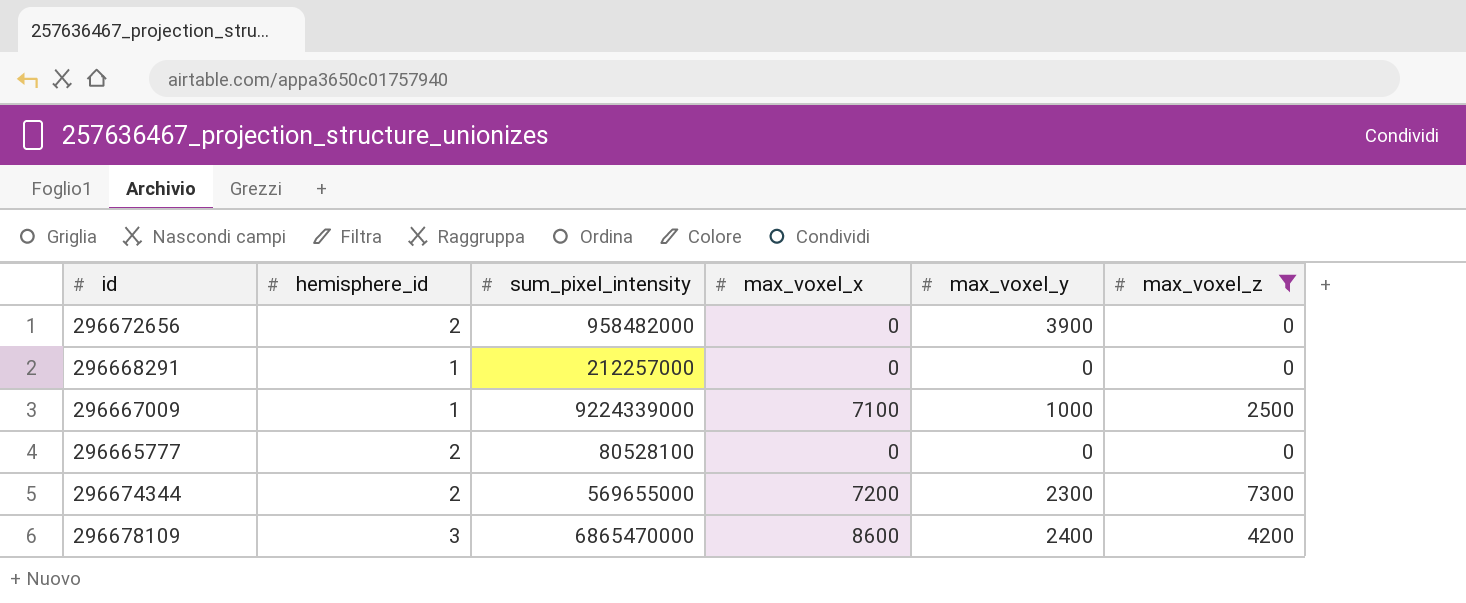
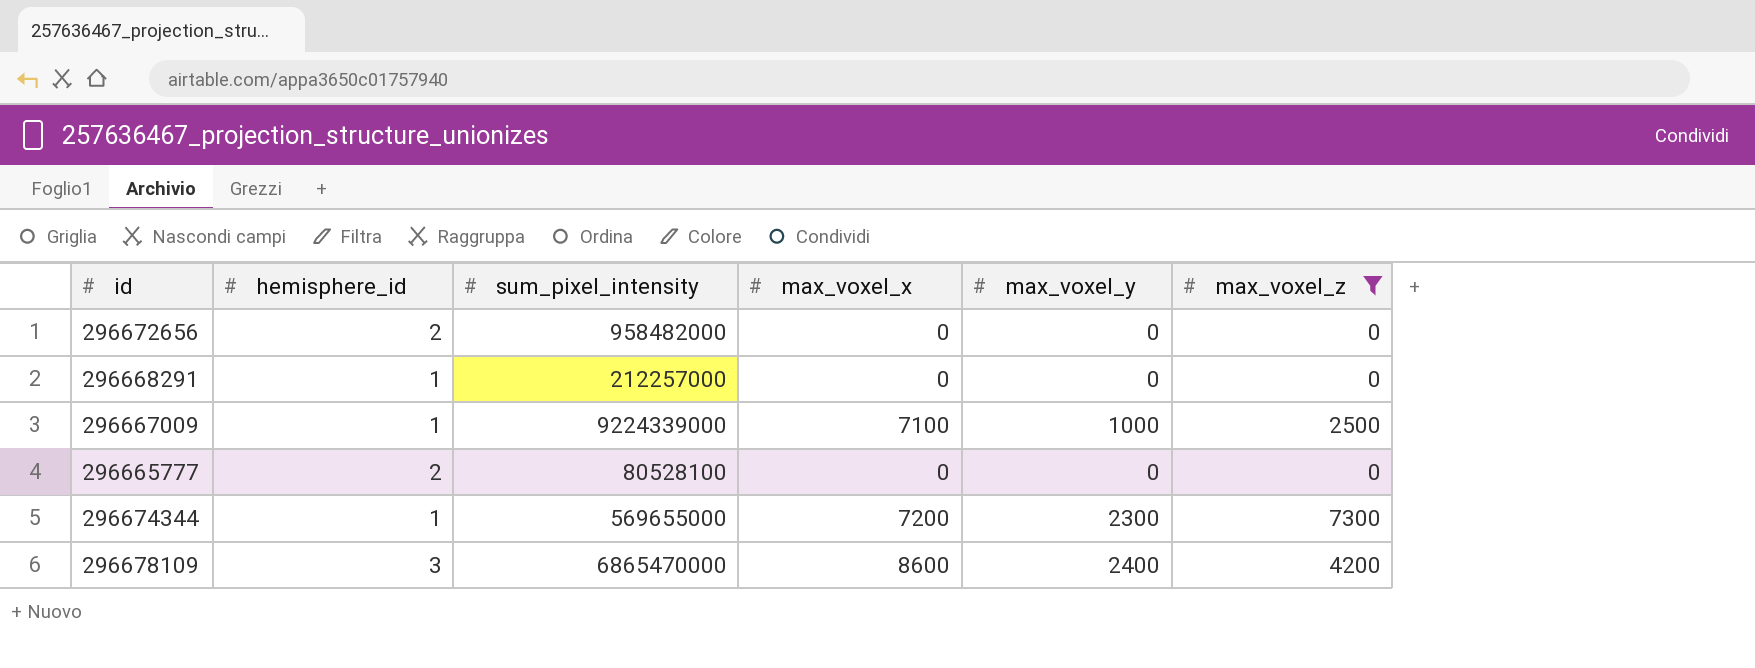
296672656 | max_voxel_y: 3900 -> 0
296674344 | hemisphere_id: 2 -> 1

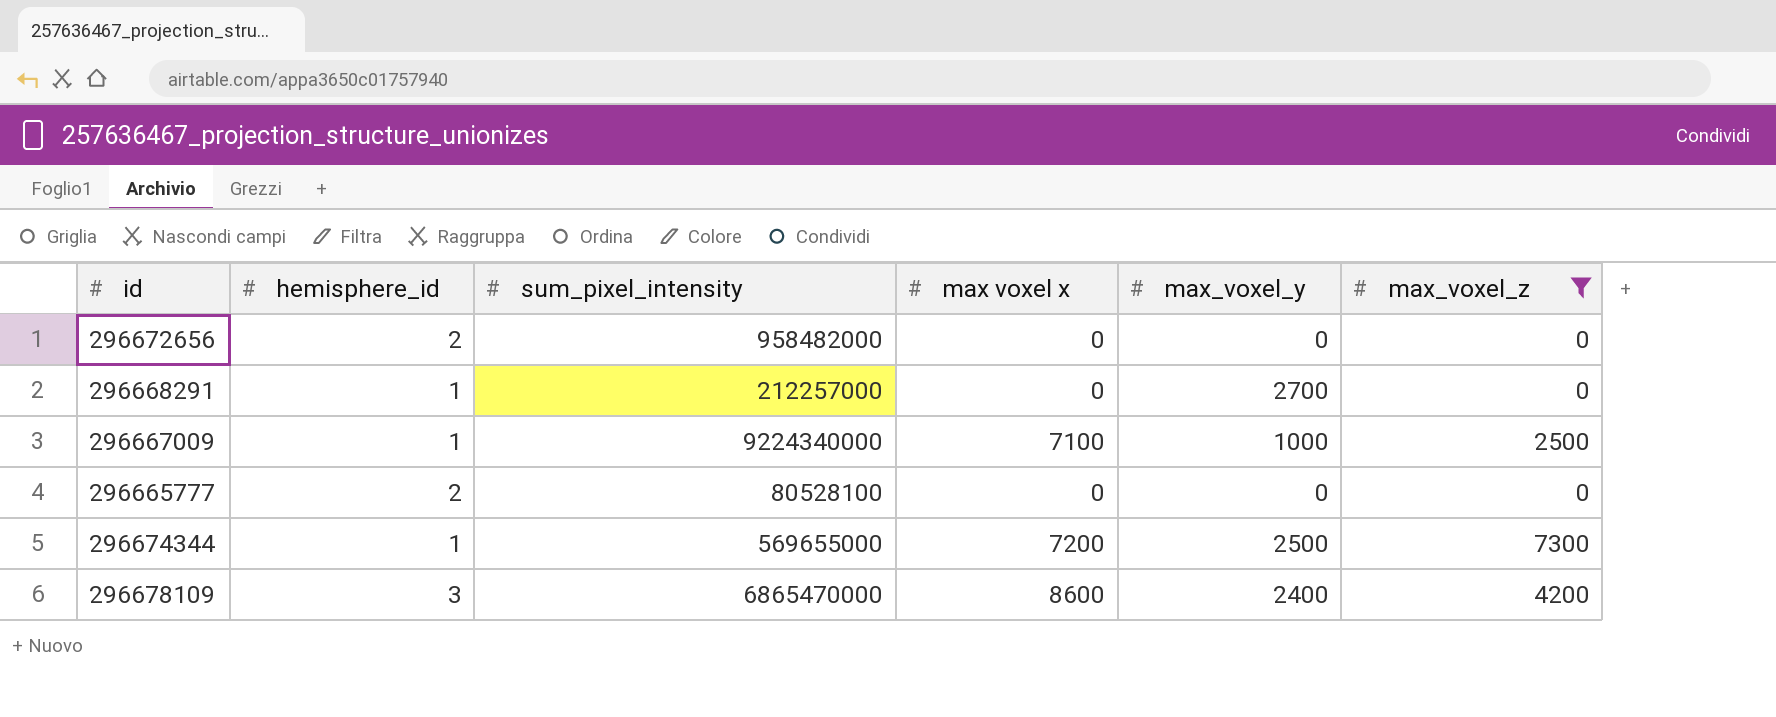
column name: max_voxel_x -> max voxel x
296668291 | max_voxel_y: 0 -> 2700
296667009 | sum_pixel_intensity: 9224339000 -> 9224340000
296674344 | max_voxel_y: 2300 -> 2500

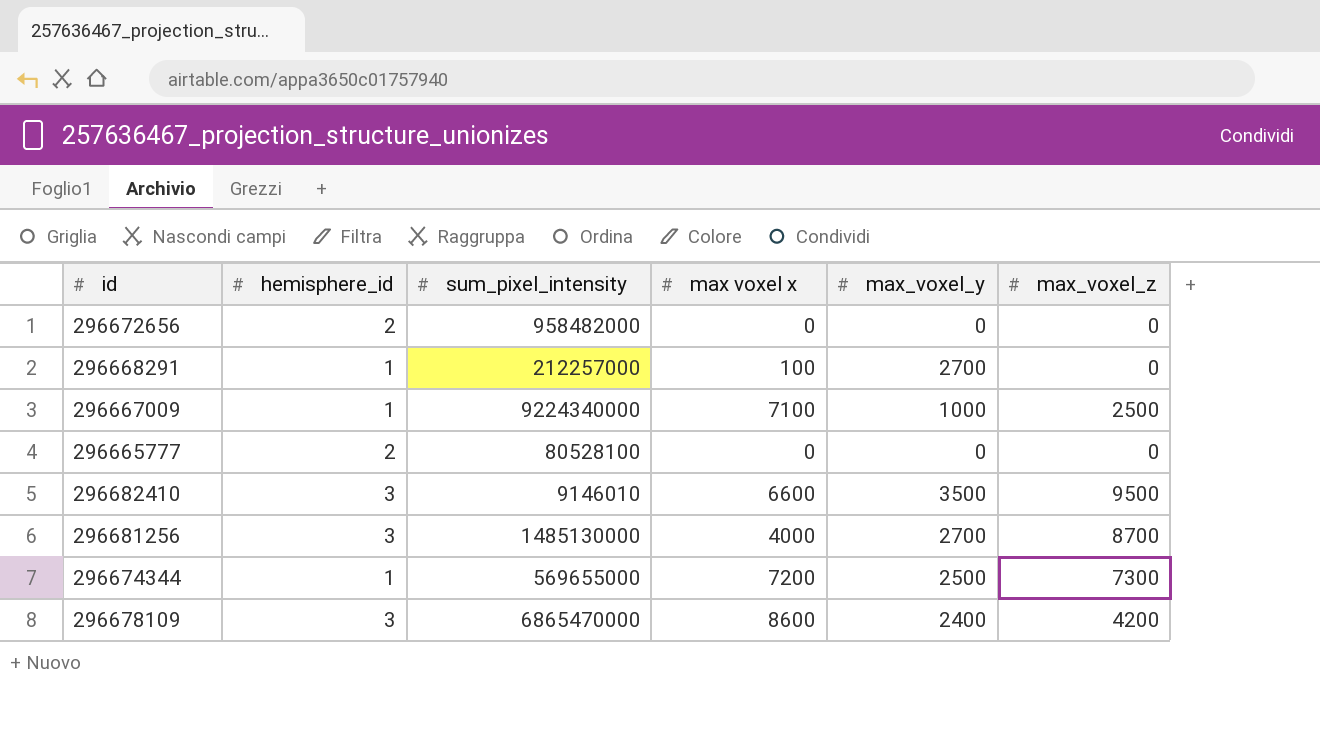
filter: max_voxel_z <= 7300 -> none
296668291 | max voxel x: 0 -> 100

